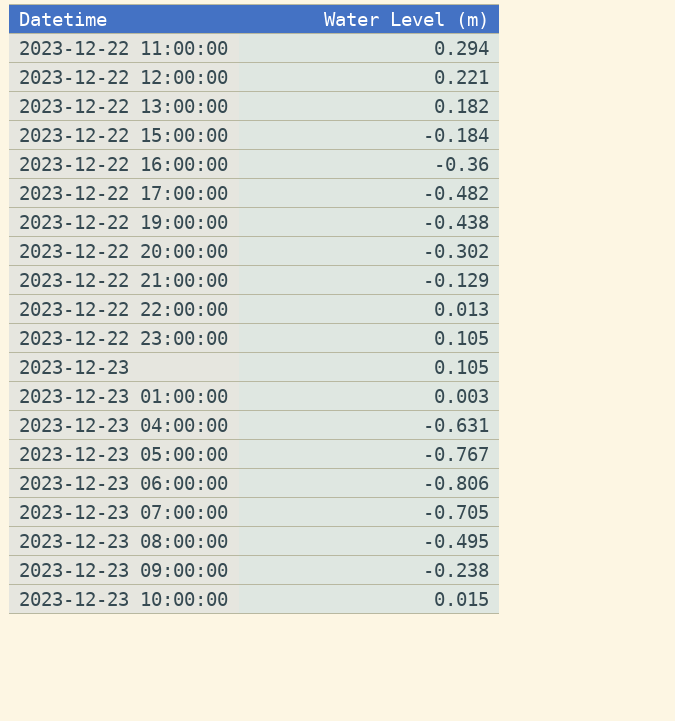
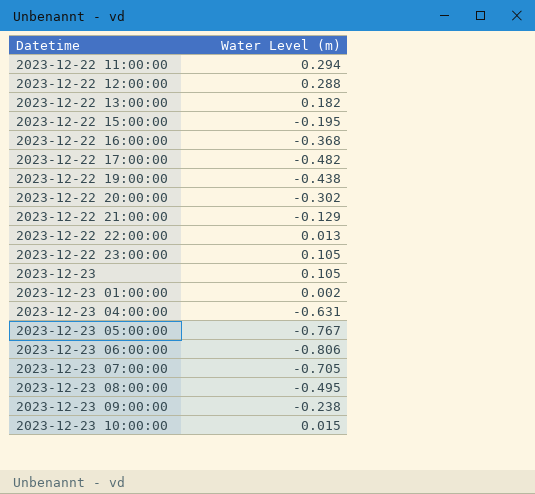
2023-12-22 12:00:00 | Water Level (m): 0.221 -> 0.288
2023-12-22 15:00:00 | Water Level (m): -0.184 -> -0.195
2023-12-22 16:00:00 | Water Level (m): -0.36 -> -0.368
2023-12-23 01:00:00 | Water Level (m): 0.003 -> 0.002

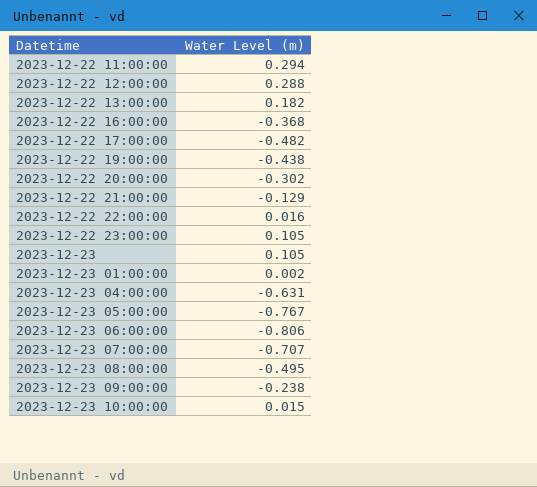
row 2023-12-22 15:00:00: -0.195 -> none
2023-12-22 22:00:00 | Water Level (m): 0.013 -> 0.016
2023-12-23 07:00:00 | Water Level (m): -0.705 -> -0.707

